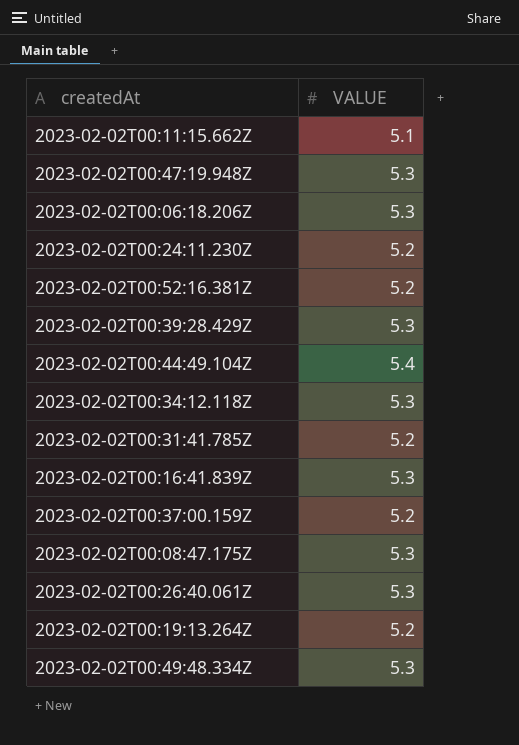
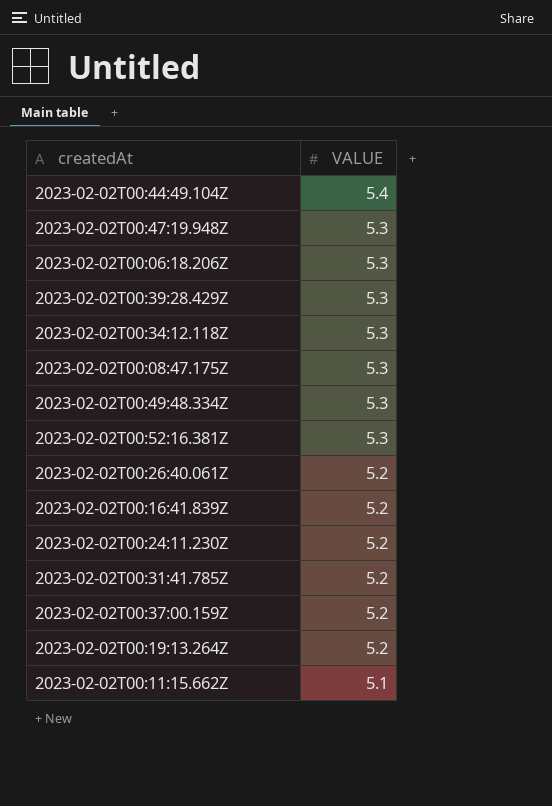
row order: none -> VALUE descending
2023-02-02T00:52:16.381Z | VALUE: 5.2 -> 5.3
2023-02-02T00:26:40.061Z | VALUE: 5.3 -> 5.2
2023-02-02T00:16:41.839Z | VALUE: 5.3 -> 5.2

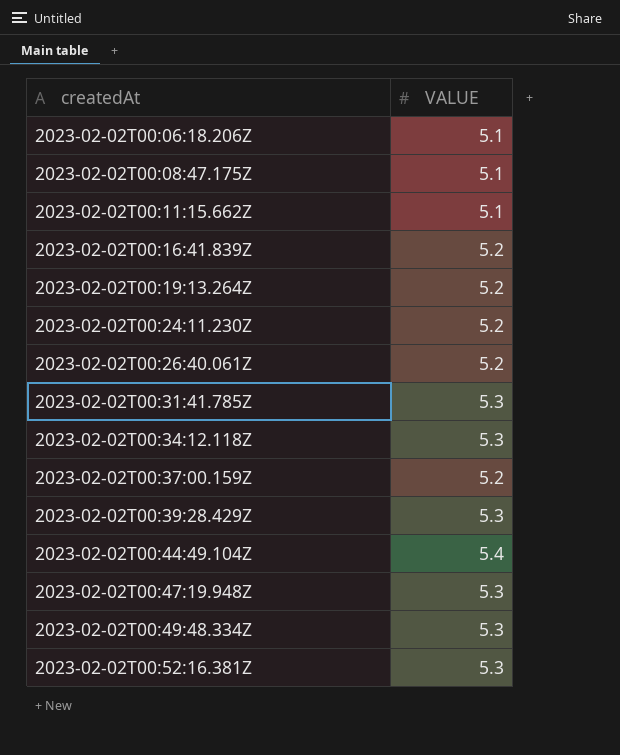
row order: VALUE descending -> createdAt ascending
2023-02-02T00:06:18.206Z | VALUE: 5.3 -> 5.1
2023-02-02T00:08:47.175Z | VALUE: 5.3 -> 5.1
2023-02-02T00:31:41.785Z | VALUE: 5.2 -> 5.3

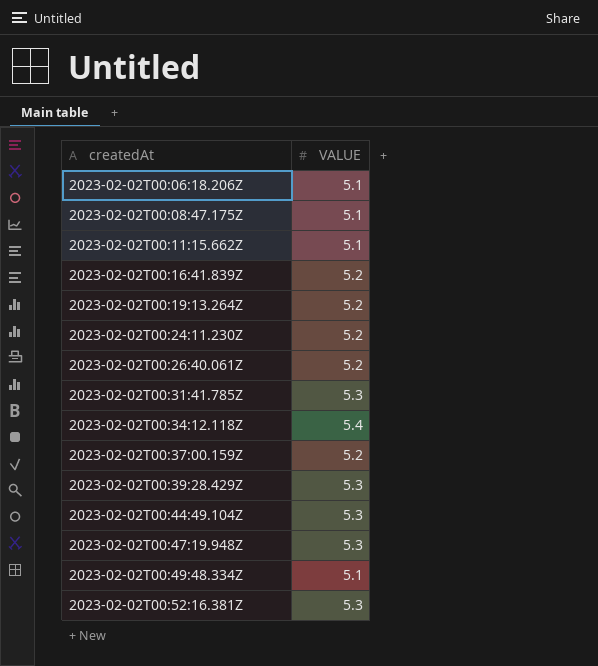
2023-02-02T00:34:12.118Z | VALUE: 5.3 -> 5.4
2023-02-02T00:44:49.104Z | VALUE: 5.4 -> 5.3
2023-02-02T00:49:48.334Z | VALUE: 5.3 -> 5.1

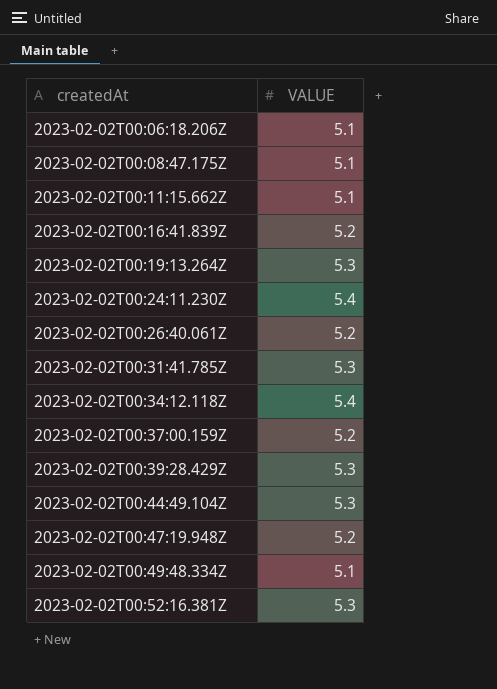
2023-02-02T00:19:13.264Z | VALUE: 5.2 -> 5.3
2023-02-02T00:24:11.230Z | VALUE: 5.2 -> 5.4
2023-02-02T00:47:19.948Z | VALUE: 5.3 -> 5.2

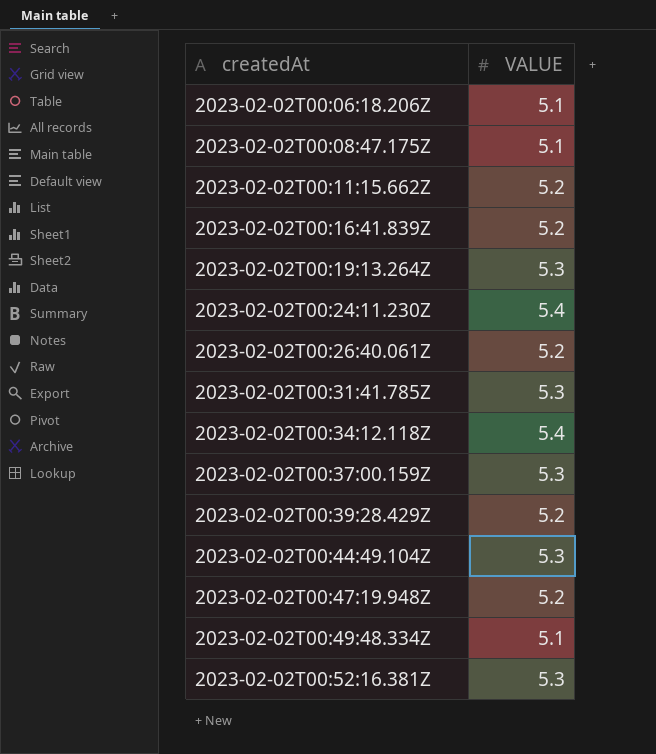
2023-02-02T00:11:15.662Z | VALUE: 5.1 -> 5.2
2023-02-02T00:37:00.159Z | VALUE: 5.2 -> 5.3
2023-02-02T00:39:28.429Z | VALUE: 5.3 -> 5.2

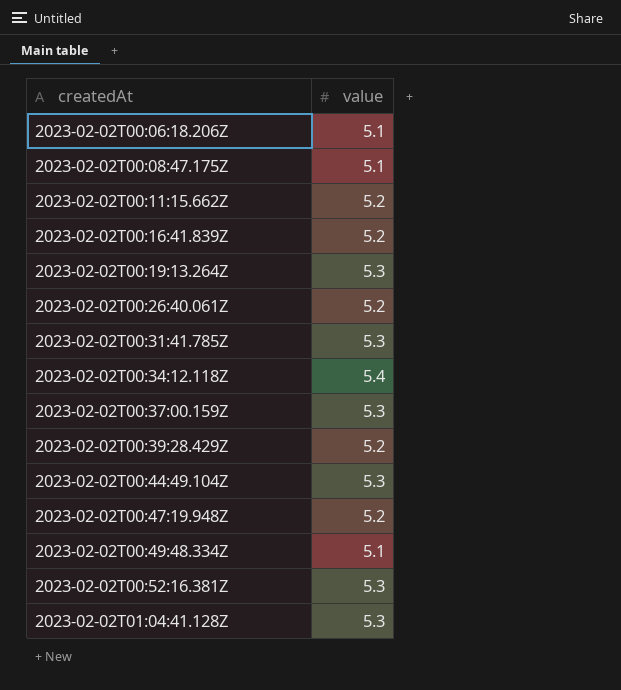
column name: VALUE -> value
row 2023-02-02T00:24:11.230Z: 5.4 -> none
row 2023-02-02T01:04:41.128Z: none -> 5.3

